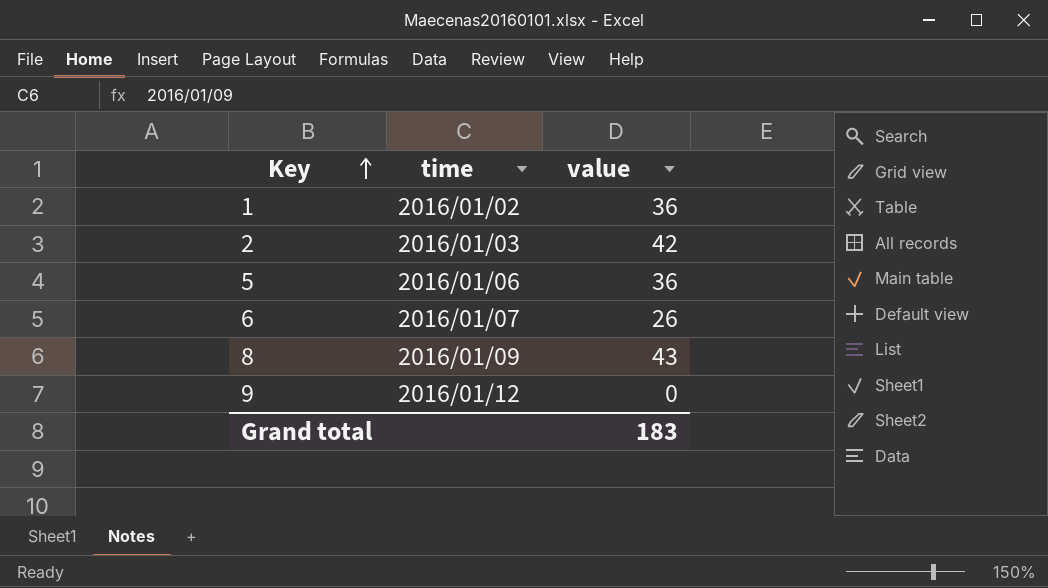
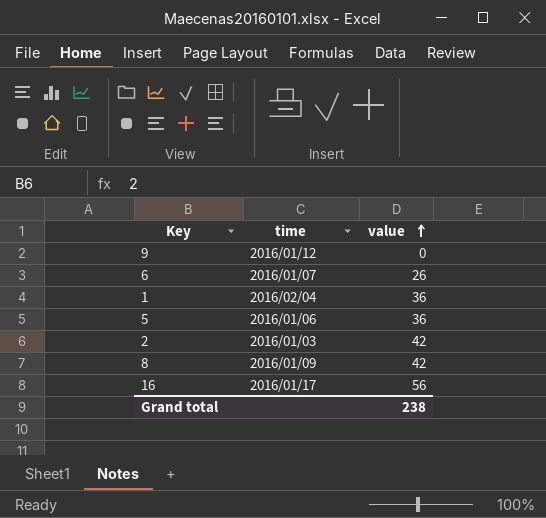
row order: Key ascending -> value ascending
1 | time: 2016/01/02 -> 2016/02/04
8 | value: 43 -> 42
row 16: none -> 2016/01/17 | 56
Grand total | value: 183 -> 238

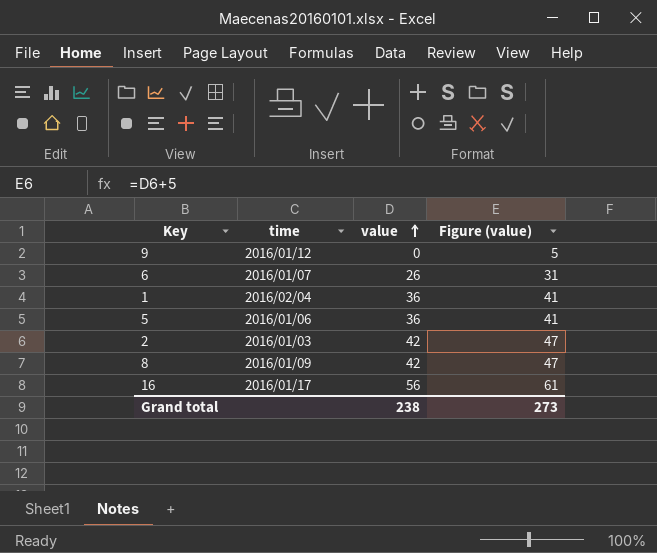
column Figure (value) | formula: none -> [value] + 5

